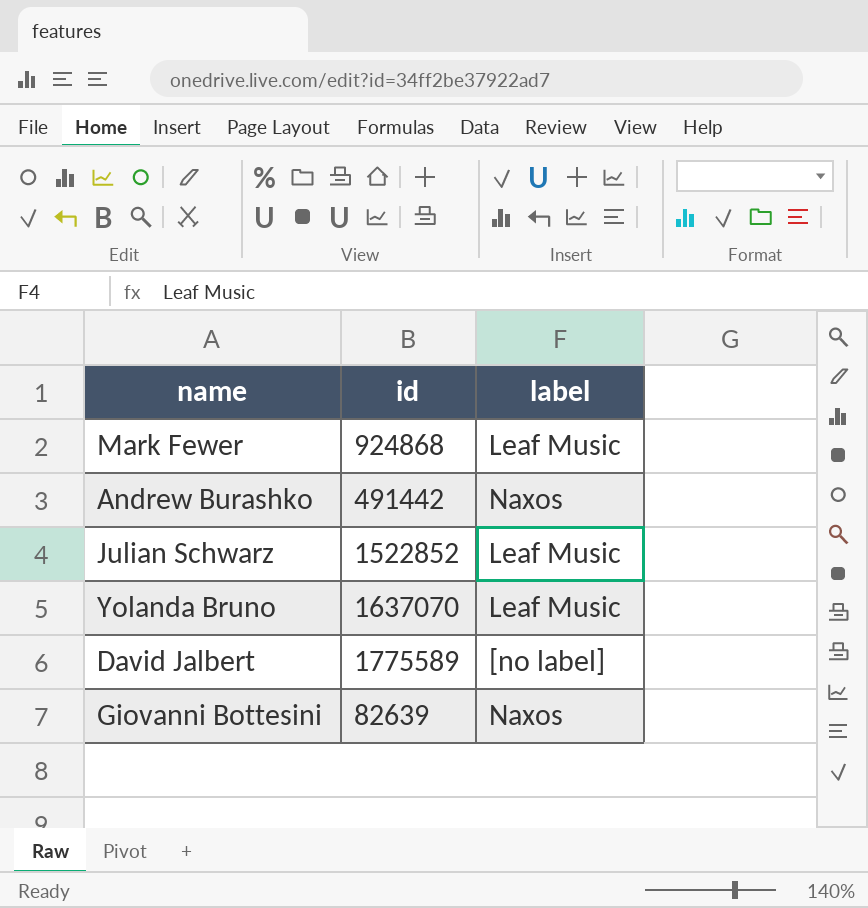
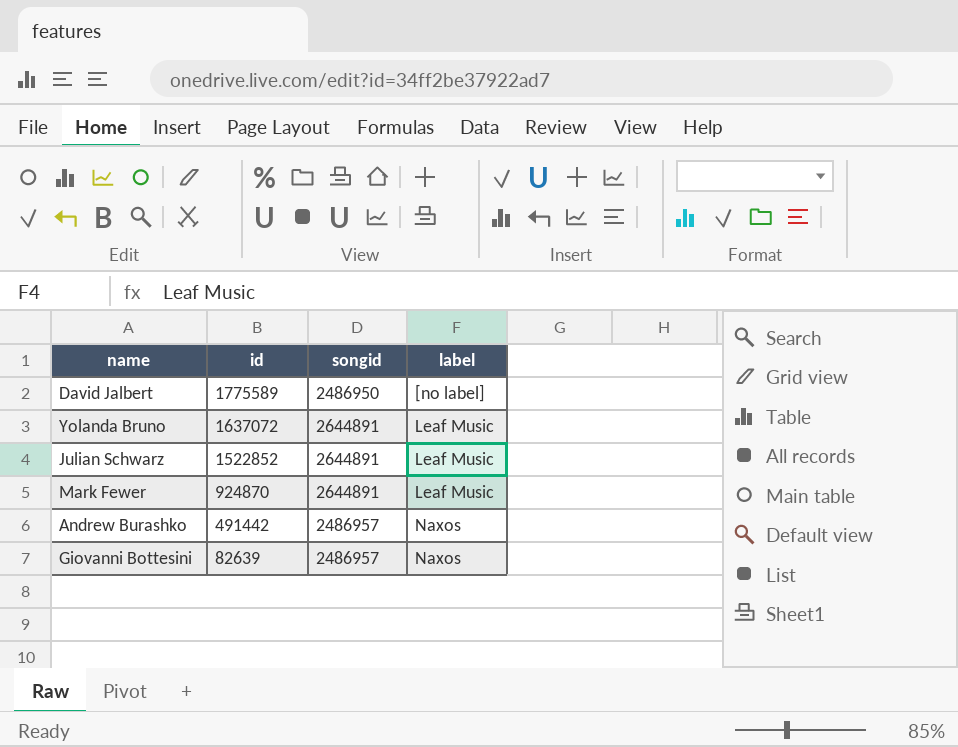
row order: none -> id descending
column songid | position: none -> 3
Yolanda Bruno | id: 1637070 -> 1637072
Mark Fewer | id: 924868 -> 924870

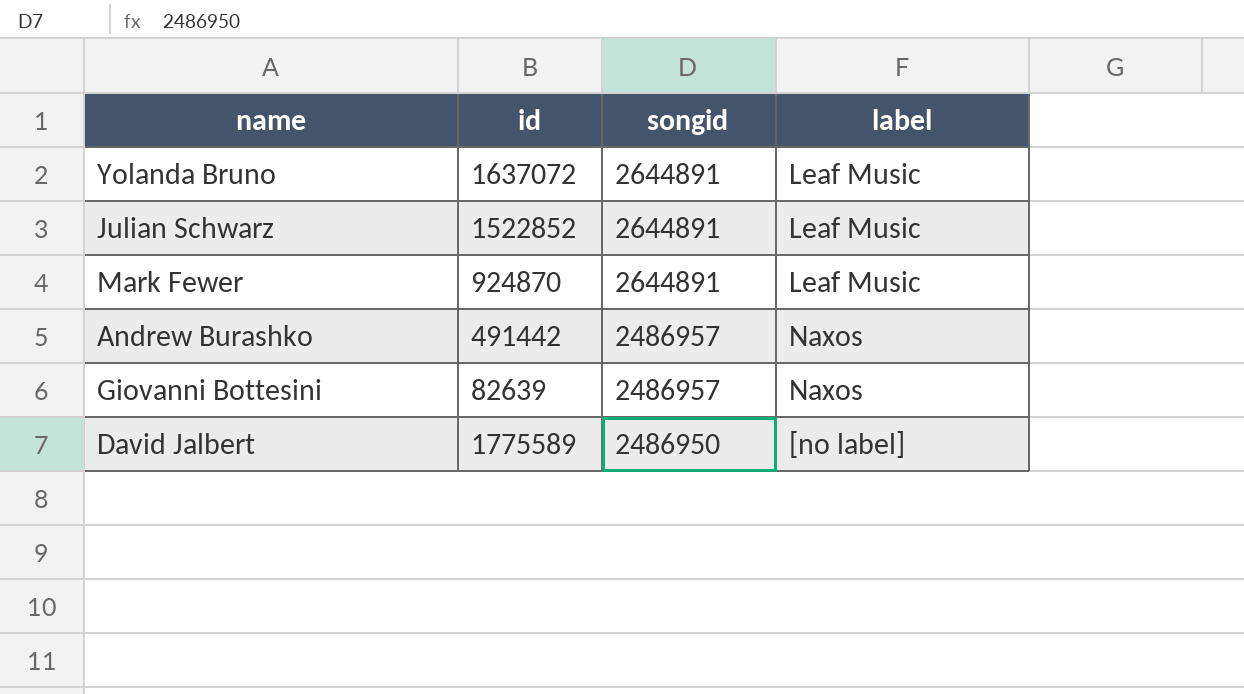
row order: id descending -> songid descending

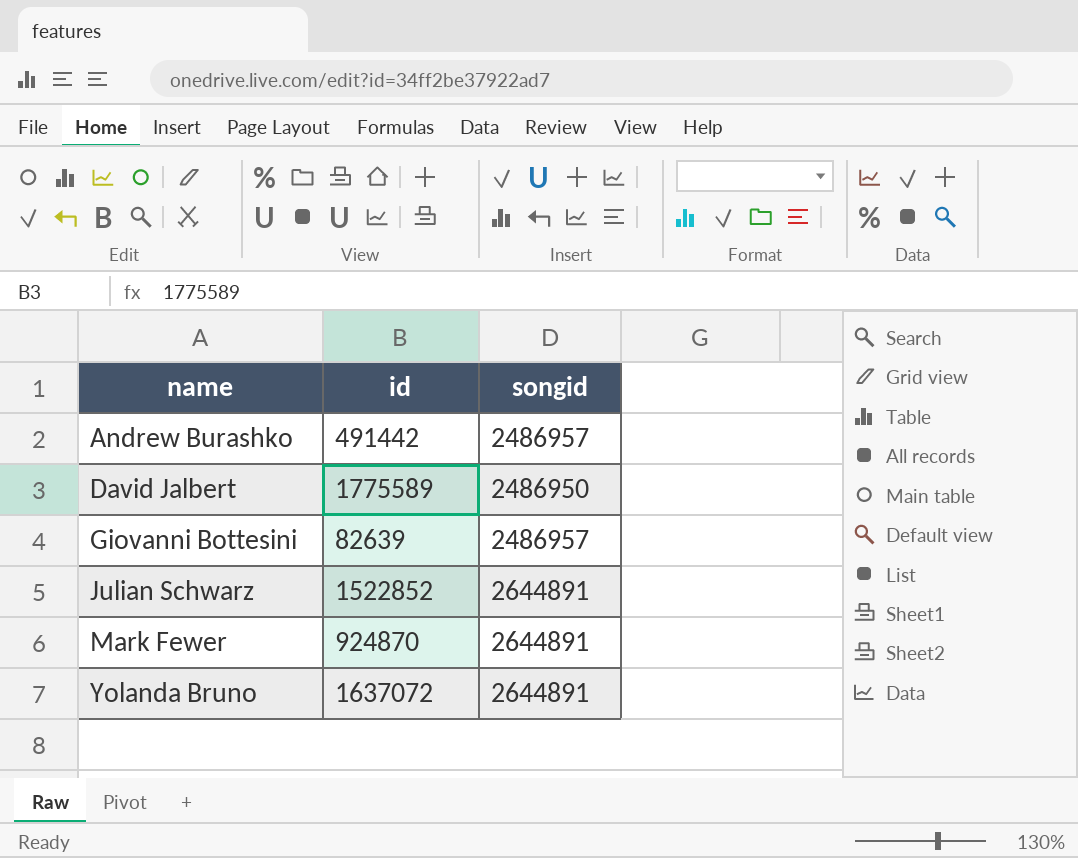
row order: songid descending -> name ascending
column label | position: 4 -> none

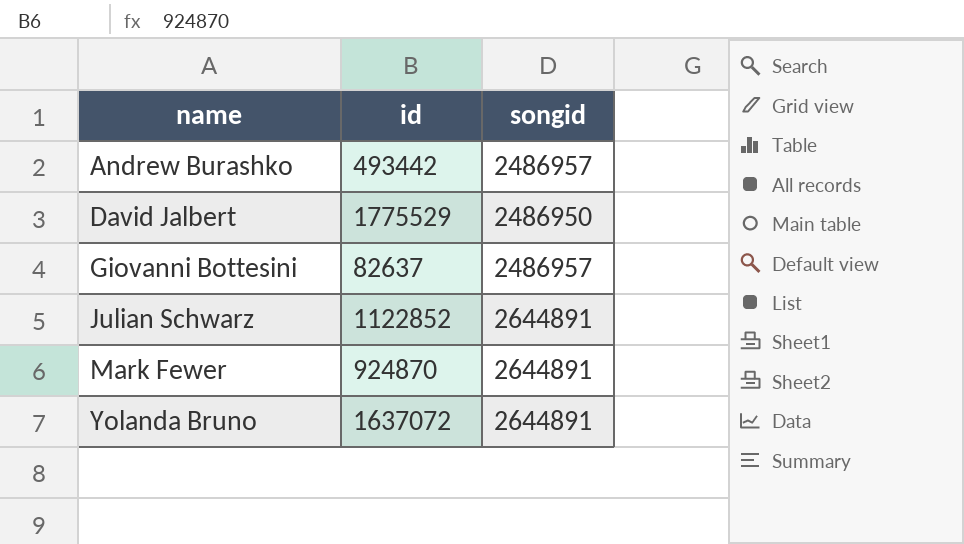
Andrew Burashko | id: 491442 -> 493442
David Jalbert | id: 1775589 -> 1775529
Giovanni Bottesini | id: 82639 -> 82637
Julian Schwarz | id: 1522852 -> 1122852

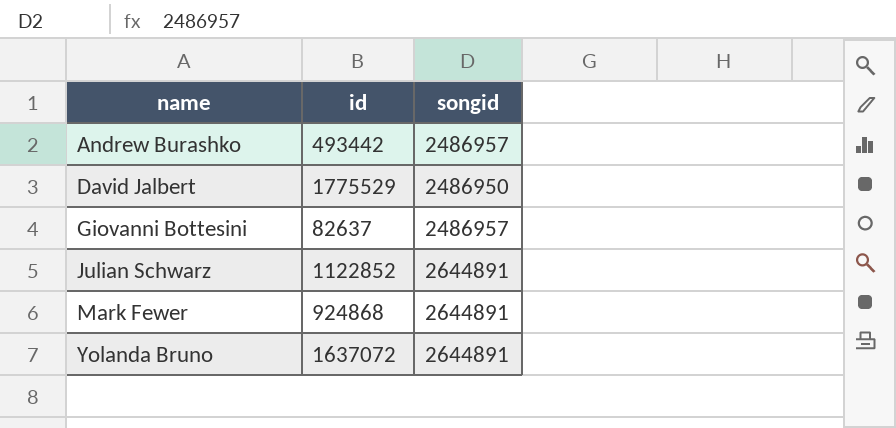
Mark Fewer | id: 924870 -> 924868

